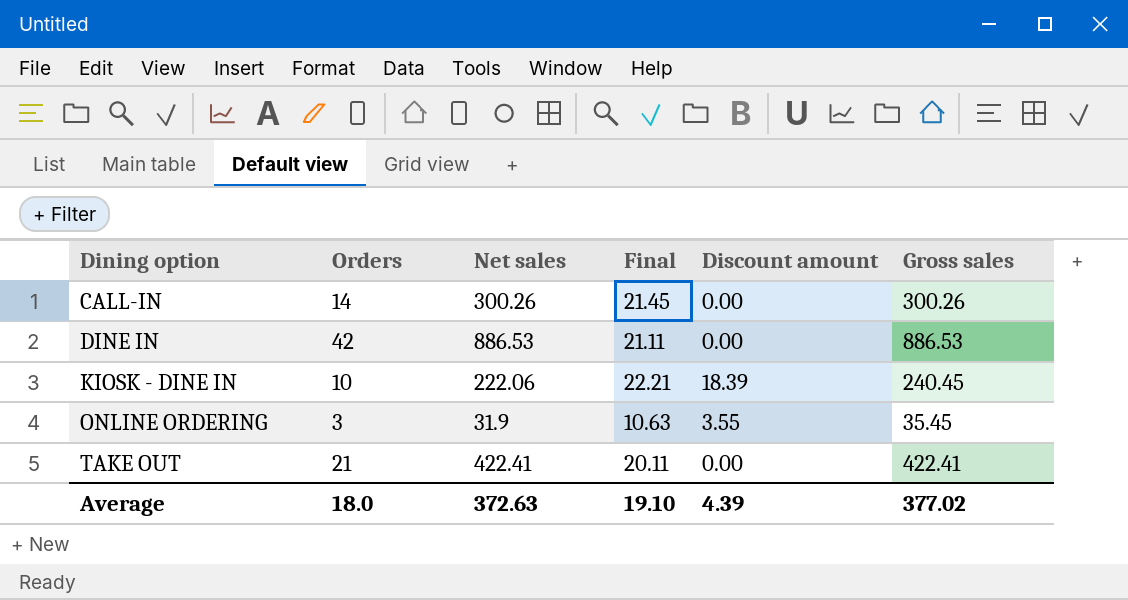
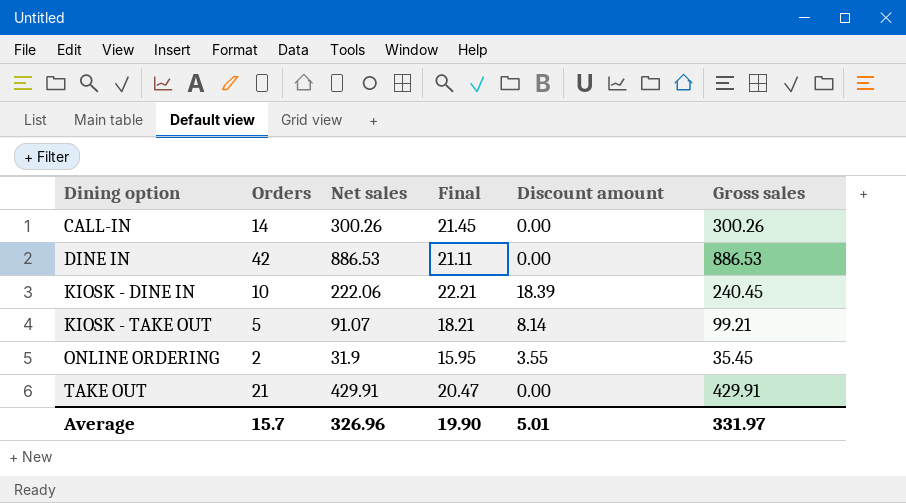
row KIOSK - TAKE OUT: none -> 5 | 91.07 | 18.21 | 8.14 | 99.21
ONLINE ORDERING | Orders: 3 -> 2
ONLINE ORDERING | Final: 10.63 -> 15.95
TAKE OUT | Net sales: 422.41 -> 429.91
TAKE OUT | Final: 20.11 -> 20.47
TAKE OUT | Gross sales: 422.41 -> 429.91
Average | Orders: 18.0 -> 15.7
Average | Net sales: 372.63 -> 326.96
Average | Final: 19.10 -> 19.90
Average | Discount amount: 4.39 -> 5.01
Average | Gross sales: 377.02 -> 331.97

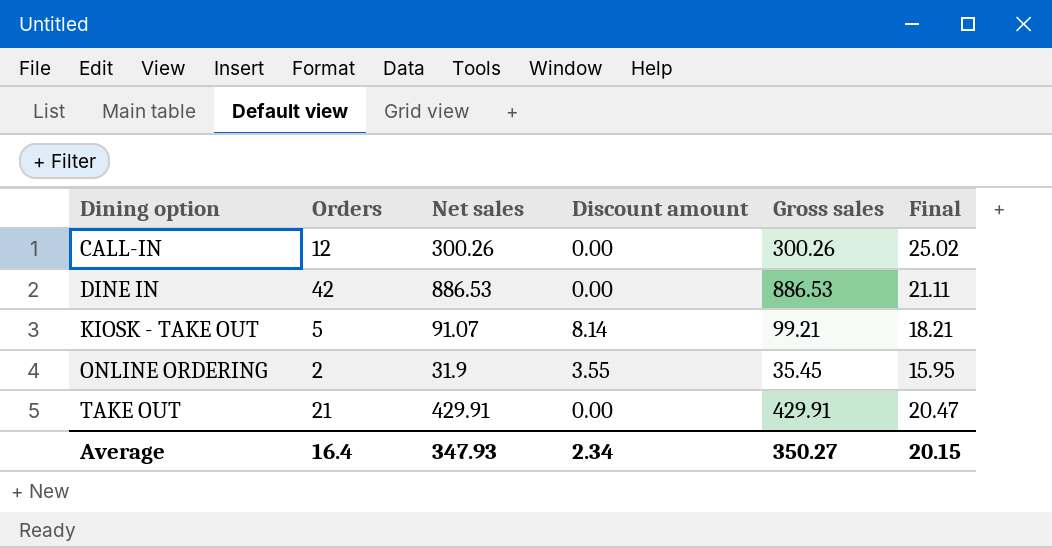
column Final | position: 4 -> 6
row KIOSK - DINE IN: 10 | 222.06 | 22.21 | 18.39 | 240.45 -> none
CALL-IN | Orders: 14 -> 12
CALL-IN | Final: 21.45 -> 25.02
Average | Orders: 15.7 -> 16.4
Average | Net sales: 326.96 -> 347.93
Average | Discount amount: 5.01 -> 2.34
Average | Gross sales: 331.97 -> 350.27
Average | Final: 19.90 -> 20.15

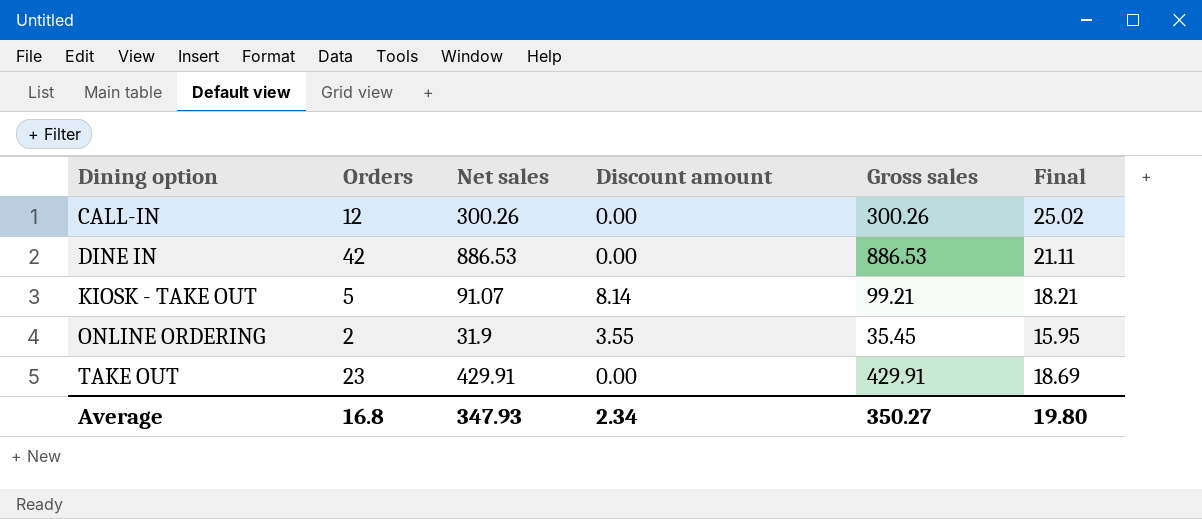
TAKE OUT | Orders: 21 -> 23
TAKE OUT | Final: 20.47 -> 18.69
Average | Orders: 16.4 -> 16.8
Average | Final: 20.15 -> 19.80

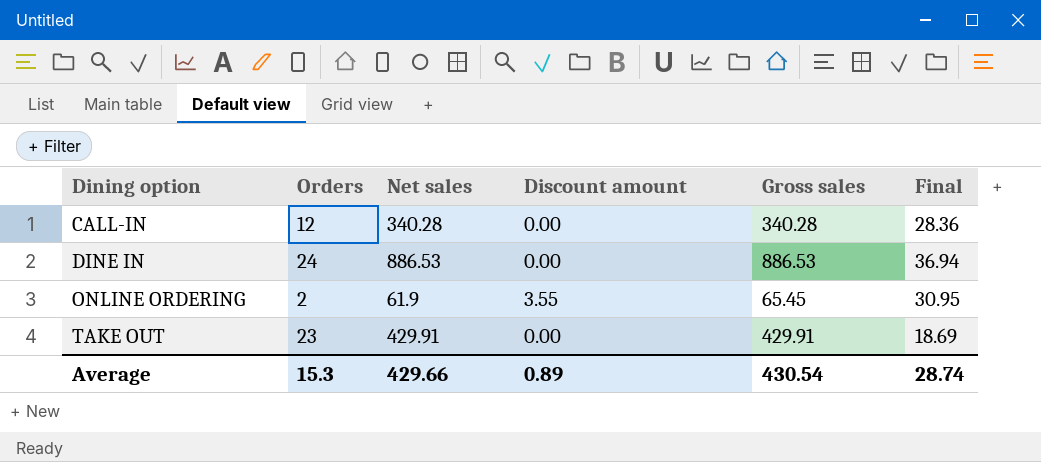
row KIOSK - TAKE OUT: 5 | 91.07 | 8.14 | 99.21 | 18.21 -> none
CALL-IN | Net sales: 300.26 -> 340.28
CALL-IN | Gross sales: 300.26 -> 340.28
CALL-IN | Final: 25.02 -> 28.36
DINE IN | Orders: 42 -> 24
DINE IN | Final: 21.11 -> 36.94
ONLINE ORDERING | Net sales: 31.9 -> 61.9
ONLINE ORDERING | Gross sales: 35.45 -> 65.45
ONLINE ORDERING | Final: 15.95 -> 30.95
Average | Orders: 16.8 -> 15.3
Average | Net sales: 347.93 -> 429.66
Average | Discount amount: 2.34 -> 0.89
Average | Gross sales: 350.27 -> 430.54
Average | Final: 19.80 -> 28.74

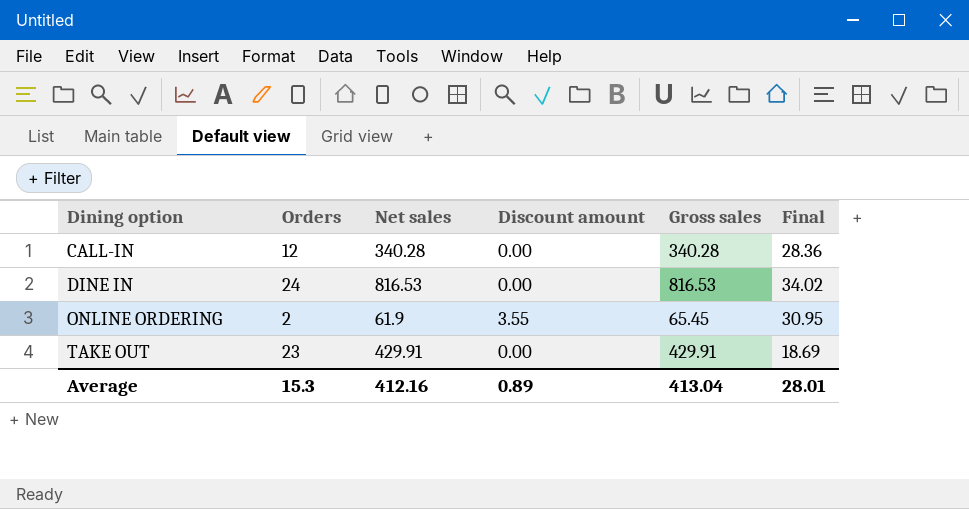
DINE IN | Net sales: 886.53 -> 816.53
DINE IN | Gross sales: 886.53 -> 816.53
DINE IN | Final: 36.94 -> 34.02
Average | Net sales: 429.66 -> 412.16
Average | Gross sales: 430.54 -> 413.04
Average | Final: 28.74 -> 28.01

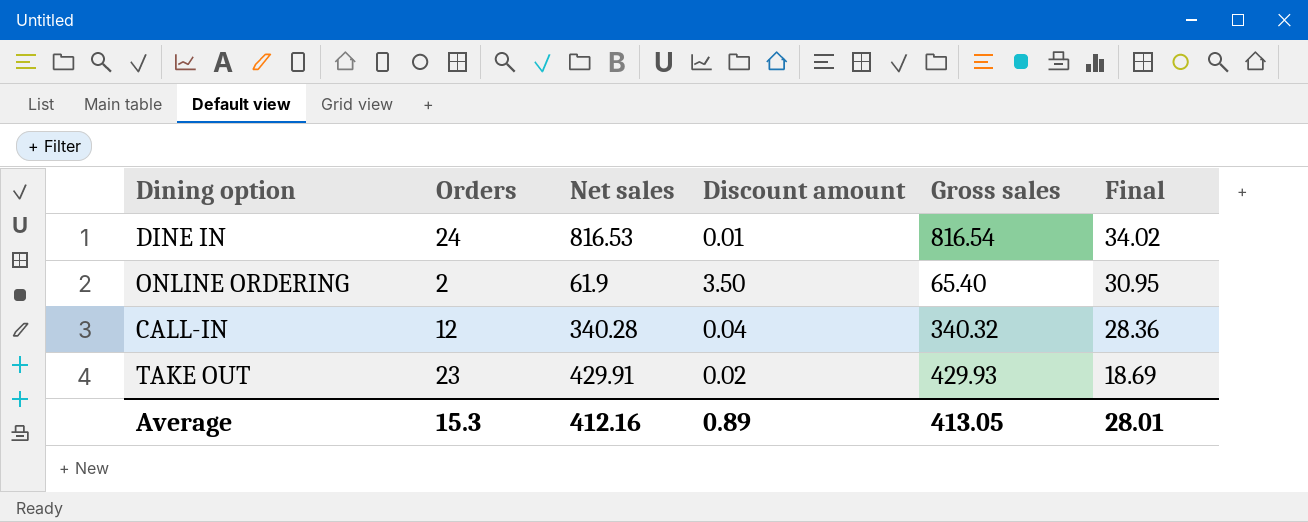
row order: Dining option ascending -> Final descending
DINE IN | Discount amount: 0.00 -> 0.01
DINE IN | Gross sales: 816.53 -> 816.54
ONLINE ORDERING | Discount amount: 3.55 -> 3.50
ONLINE ORDERING | Gross sales: 65.45 -> 65.40
CALL-IN | Discount amount: 0.00 -> 0.04
CALL-IN | Gross sales: 340.28 -> 340.32
TAKE OUT | Discount amount: 0.00 -> 0.02
TAKE OUT | Gross sales: 429.91 -> 429.93
Average | Gross sales: 413.04 -> 413.05

